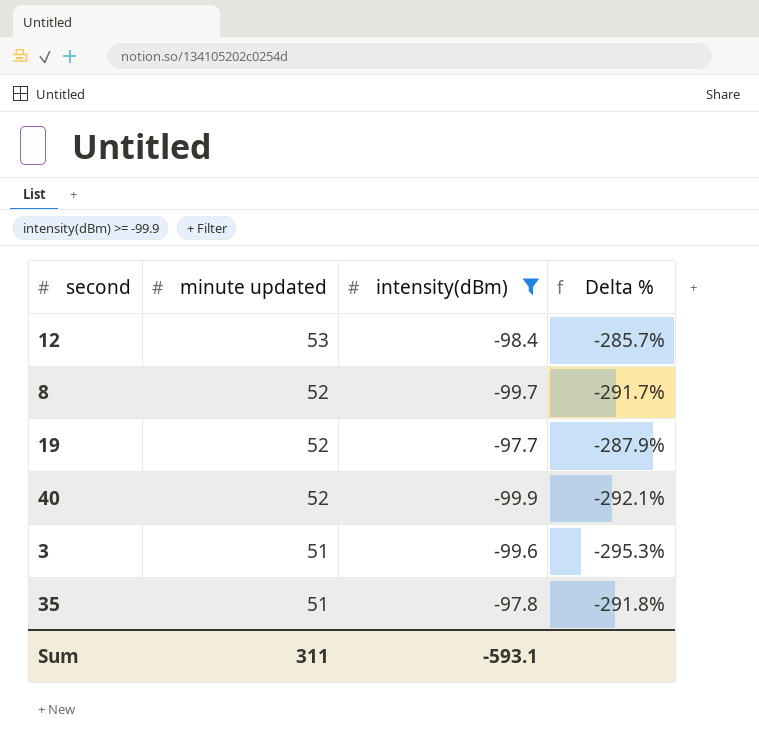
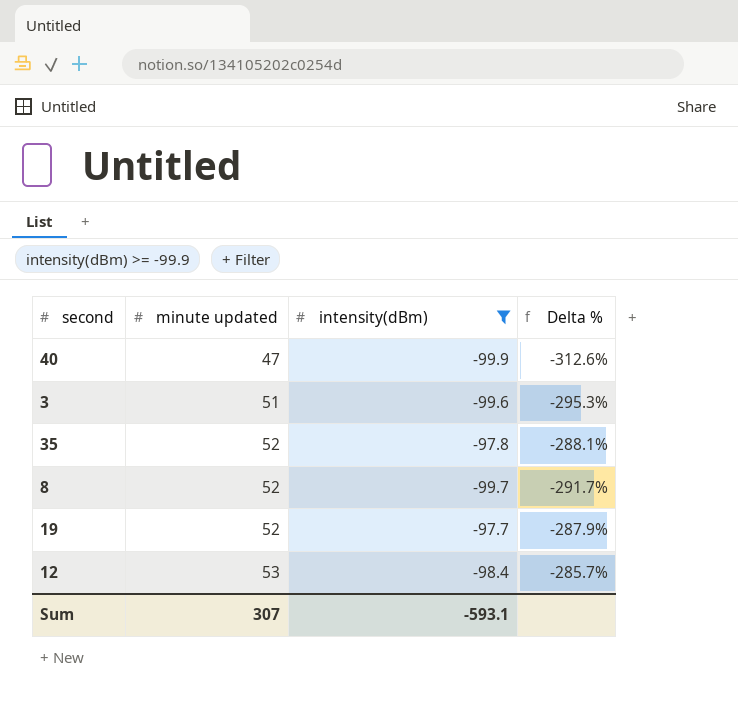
row order: minute updated descending -> minute updated ascending
40 | minute updated: 52 -> 47
40 | Delta %: -292.1% -> -312.6%
35 | minute updated: 51 -> 52
35 | Delta %: -291.8% -> -288.1%
Sum | minute updated: 311 -> 307

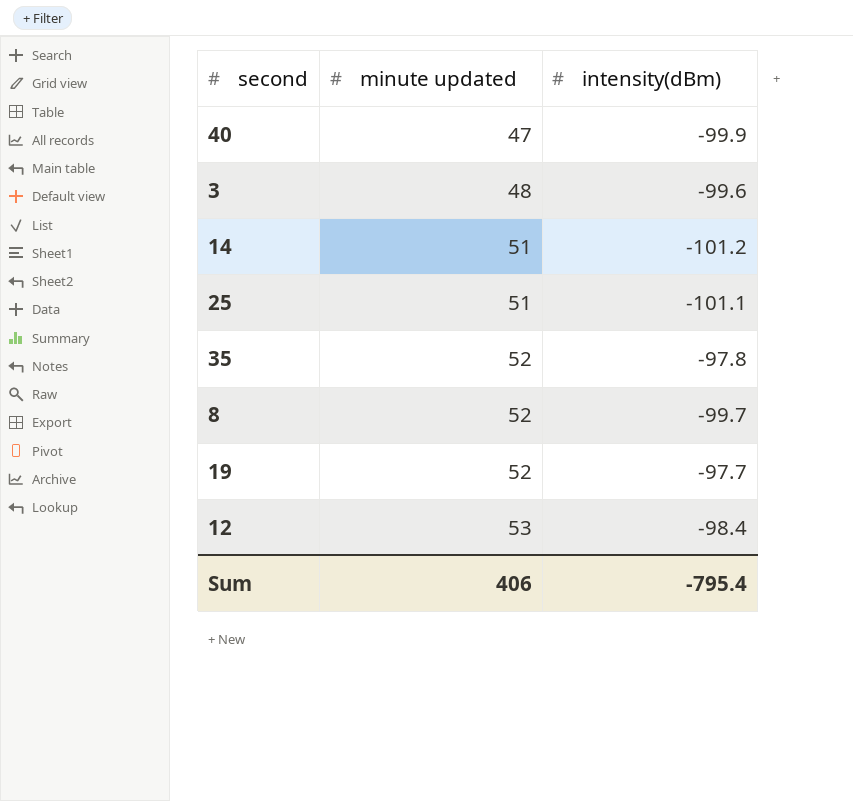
filter: intensity(dBm) >= -99.9 -> none
column Delta % | formula: ([intensity(dBm)] - [minute updated]) / [minute updated] -> none
3 | minute updated: 51 -> 48
Sum | minute updated: 307 -> 406
Sum | intensity(dBm): -593.1 -> -795.4

